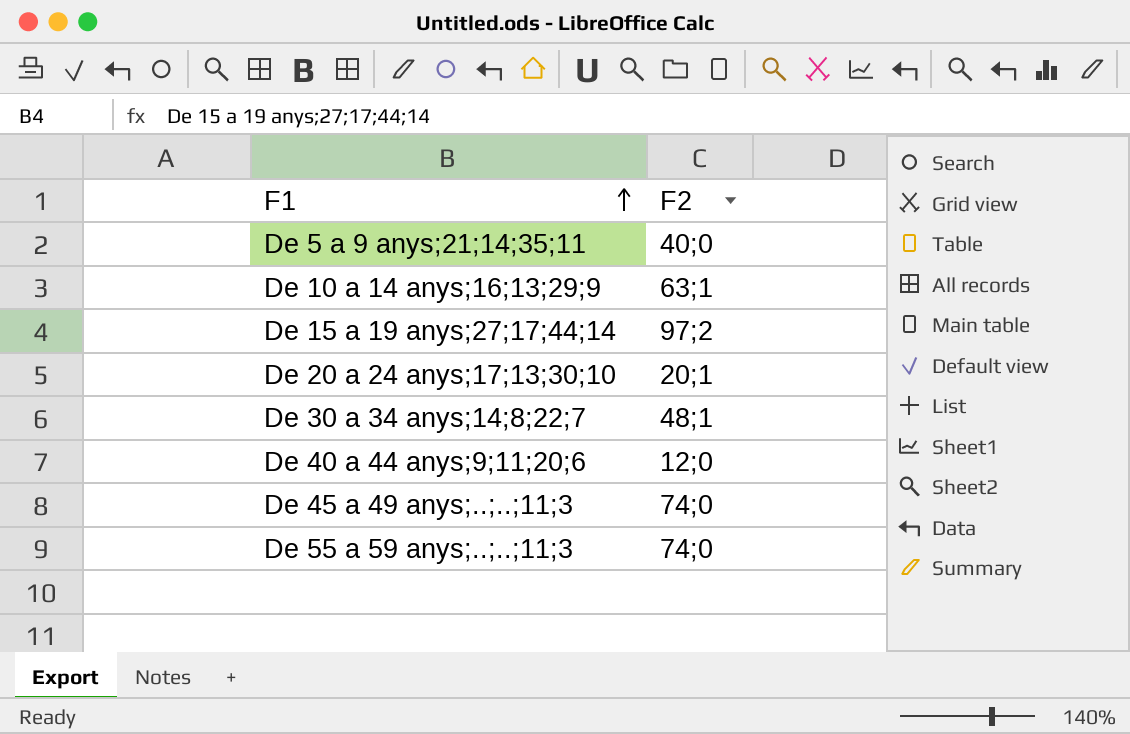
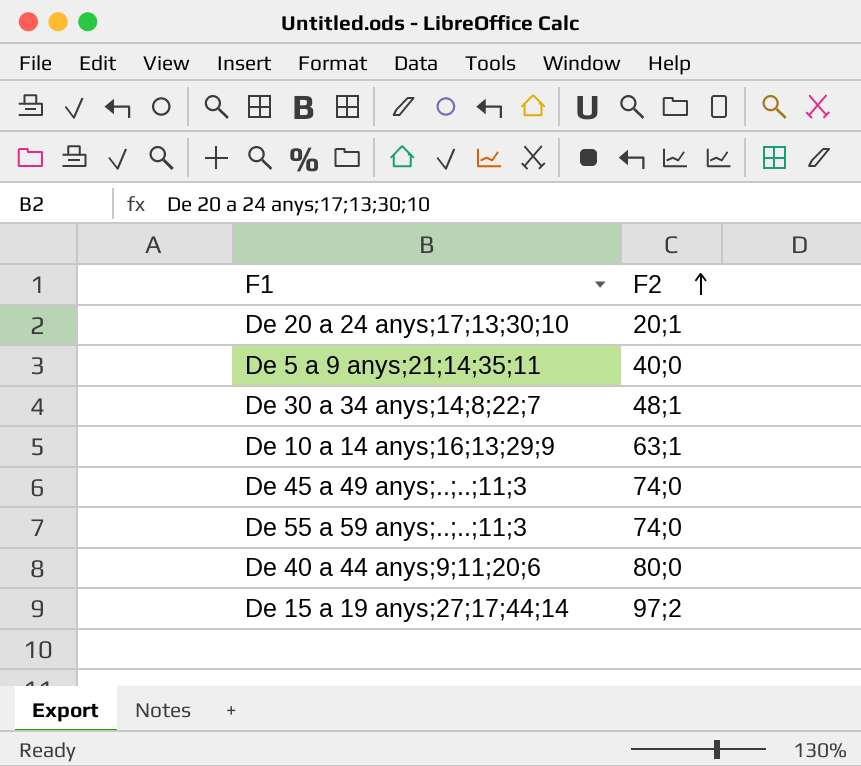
row order: F1 ascending -> F2 ascending
De 40 a 44 anys;9;11;20;6 | F2: 12;0 -> 80;0

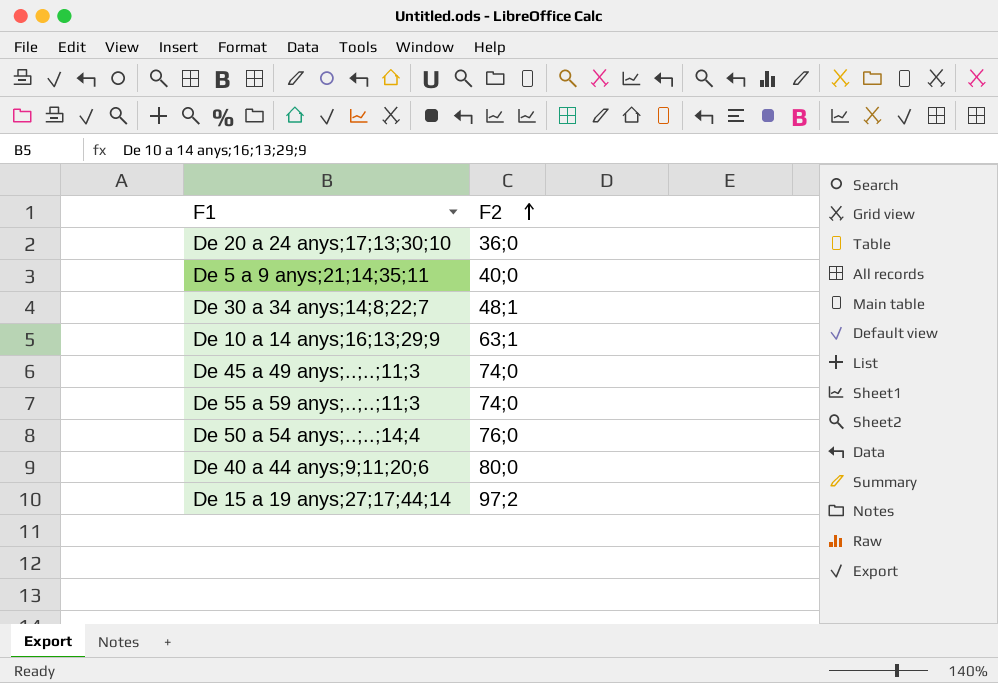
De 20 a 24 anys;17;13;30;10 | F2: 20;1 -> 36;0
row De 50 a 54 anys;..;..;14;4: none -> 76;0

